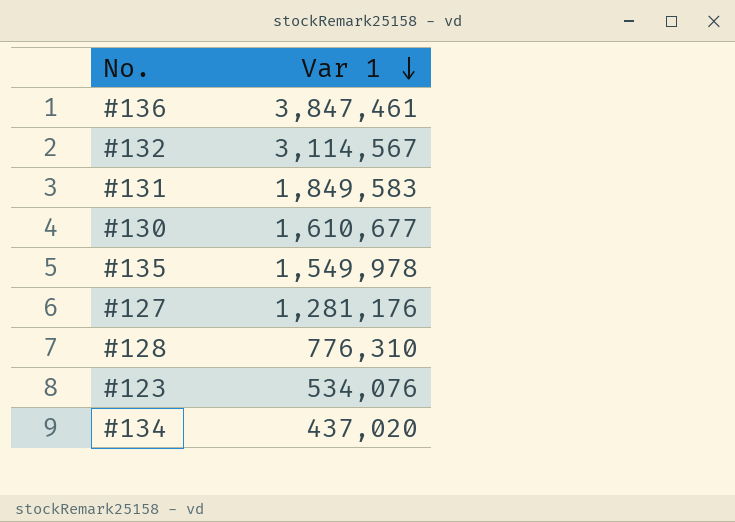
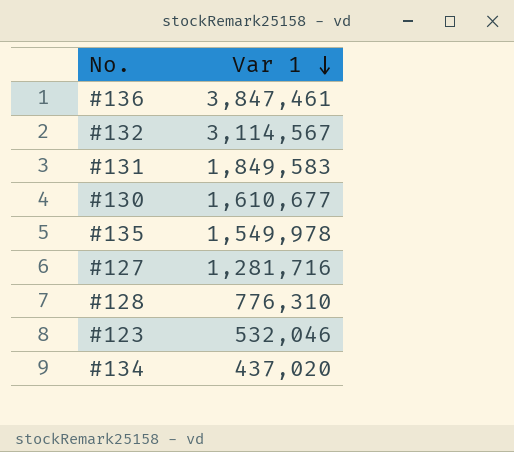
#127 | Var 1: 1,281,176 -> 1,281,716
#123 | Var 1: 534,076 -> 532,046

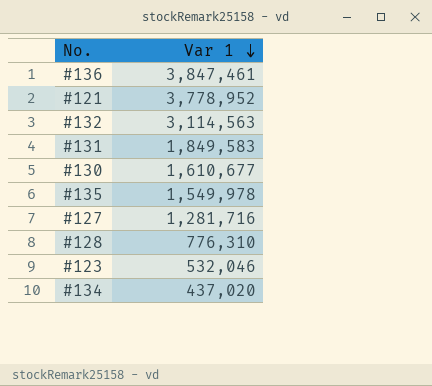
row #121: none -> 3,778,952
#132 | Var 1: 3,114,567 -> 3,114,563

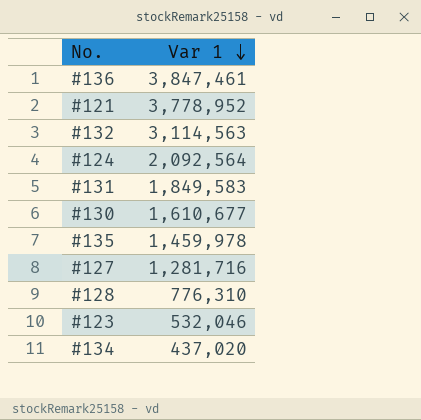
row #124: none -> 2,092,564
#135 | Var 1: 1,549,978 -> 1,459,978

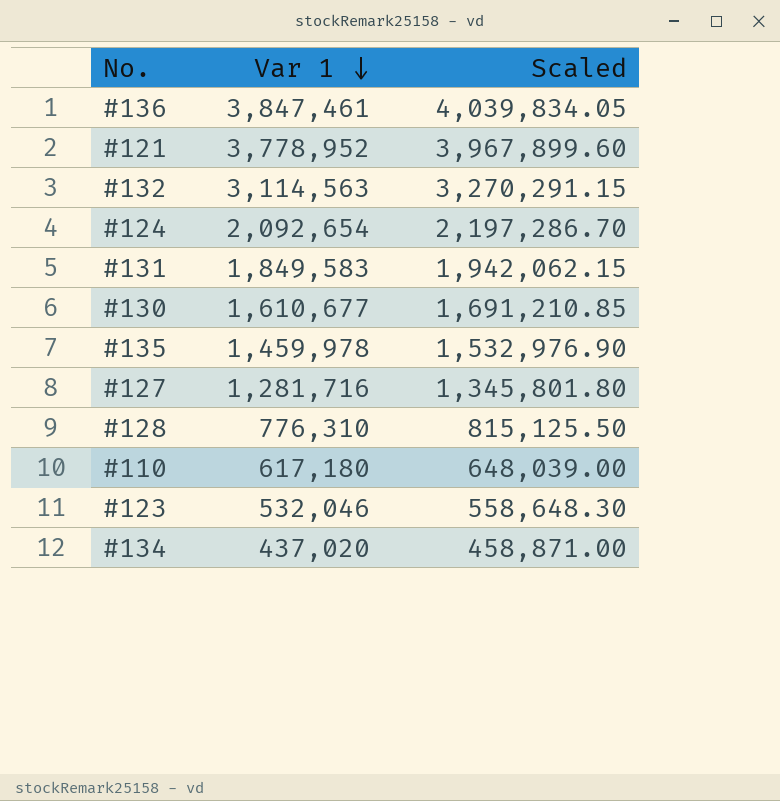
column Scaled | formula: none -> [Var 1] * 1.05
#124 | Var 1: 2,092,564 -> 2,092,654
row #110: none -> 617,180 | 648,039.00

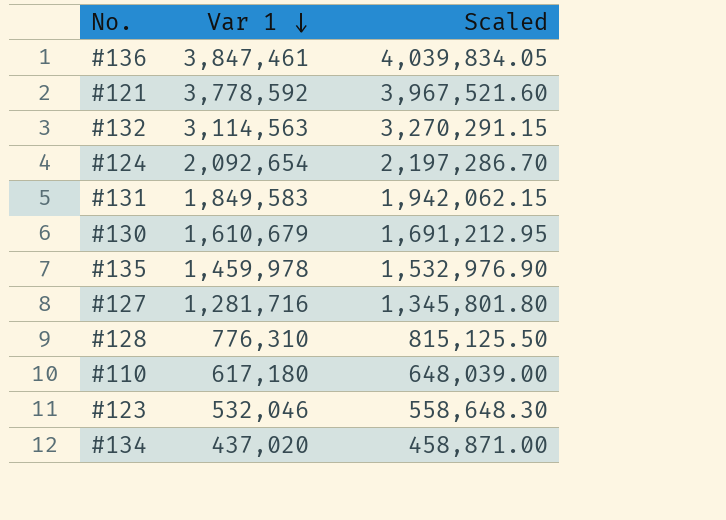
#121 | Var 1: 3,778,952 -> 3,778,592
#121 | Scaled: 3,967,899.60 -> 3,967,521.60
#130 | Var 1: 1,610,677 -> 1,610,679
#130 | Scaled: 1,691,210.85 -> 1,691,212.95

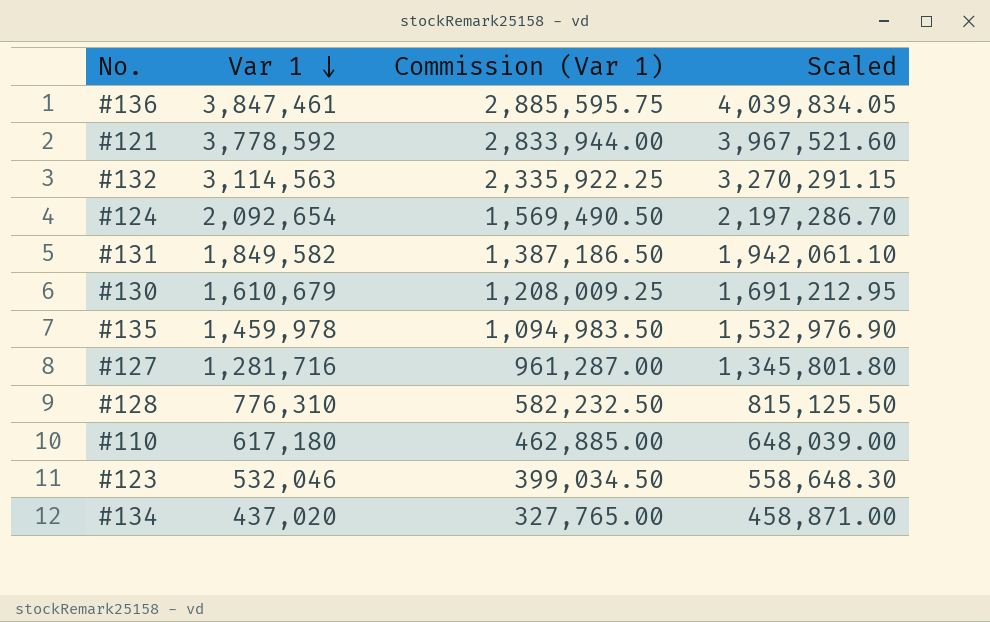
column Commission (Var 1) | formula: none -> [Var 1] * 0.75
#131 | Var 1: 1,849,583 -> 1,849,582
#131 | Scaled: 1,942,062.15 -> 1,942,061.10

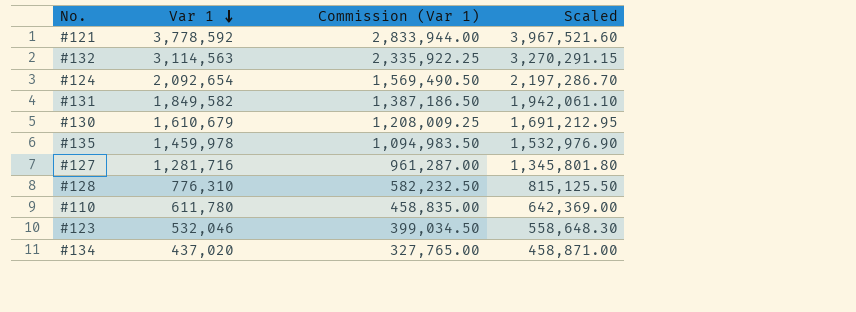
row #136: 3,847,461 | 2,885,595.75 | 4,039,834.05 -> none
#110 | Var 1: 617,180 -> 611,780
#110 | Commission (Var 1): 462,885.00 -> 458,835.00
#110 | Scaled: 648,039.00 -> 642,369.00

